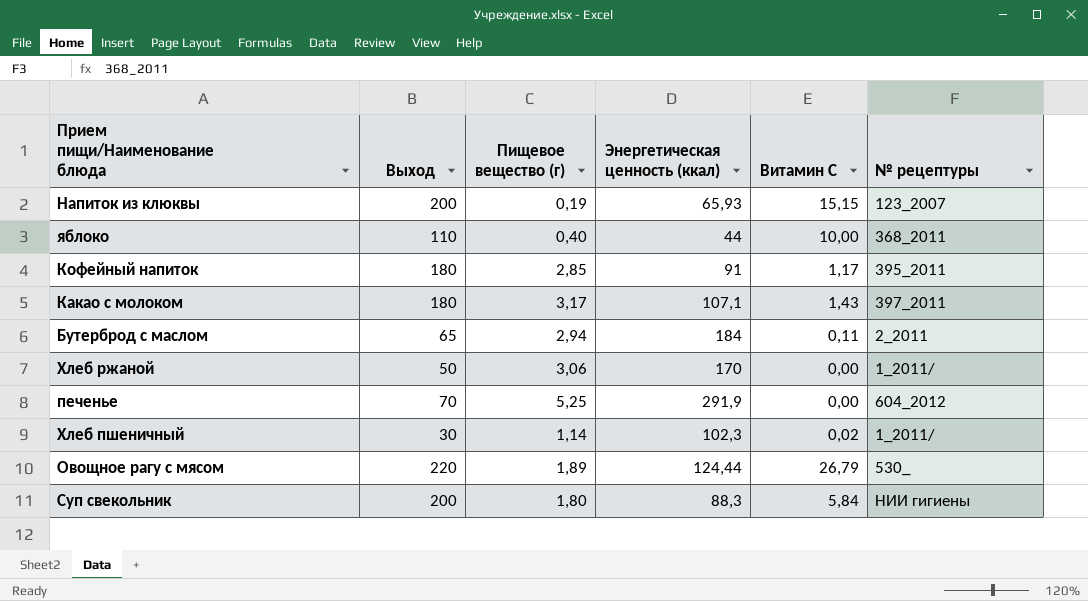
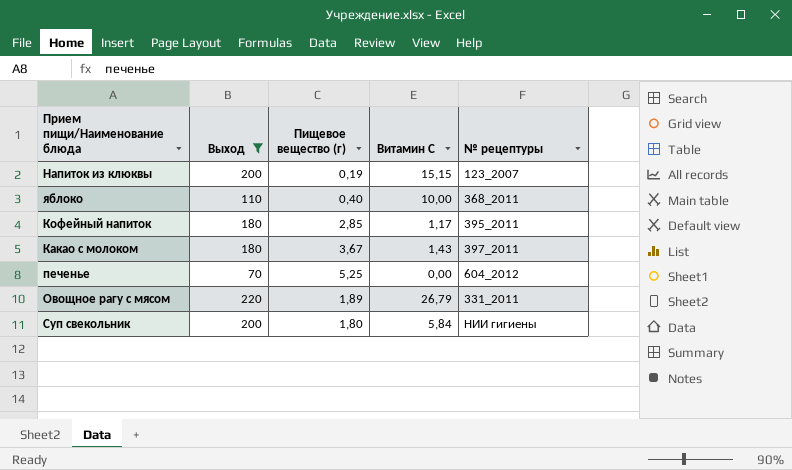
filter: none -> Выход >= 70
column Энергетическая ценность (ккал) | position: 4 -> none
Какао с молоком | Пищевое вещество (г): 3,17 -> 3,67
Овощное рагу с мясом | № рецептуры: 530_ -> 331_2011

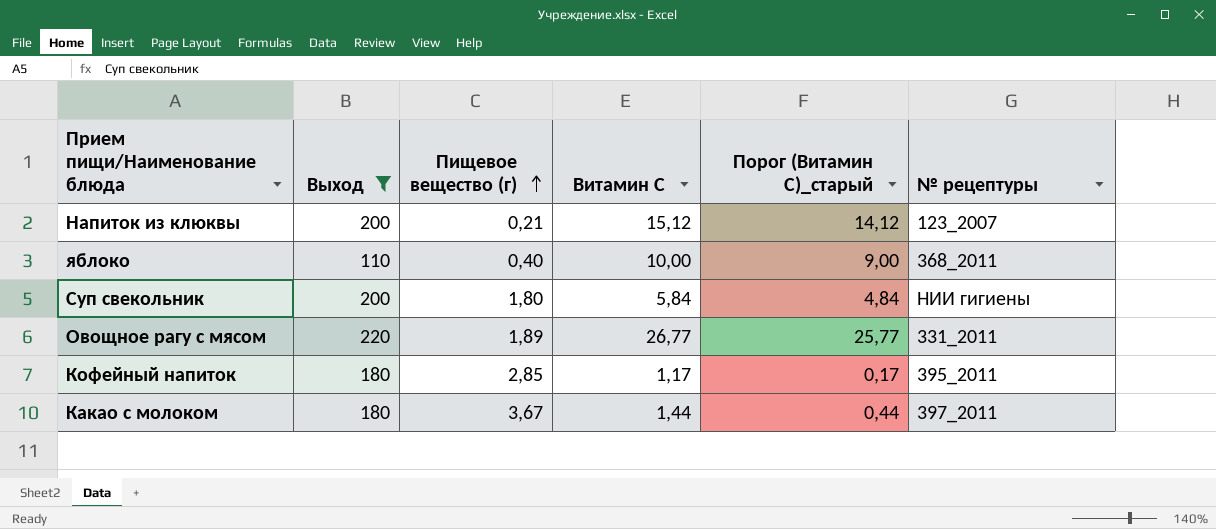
row order: none -> Пищевое вещество (г) ascending
column Порог (Витамин С)_старый | formula: none -> [Витамин С] - 1
row печенье: 70 | 5,25 | 0,00 | 604_2012 -> none
Напиток из клюквы | Пищевое вещество (г): 0,19 -> 0,21
Напиток из клюквы | Витамин С: 15,15 -> 15,12
Овощное рагу с мясом | Витамин С: 26,79 -> 26,77
Какао с молоком | Витамин С: 1,43 -> 1,44

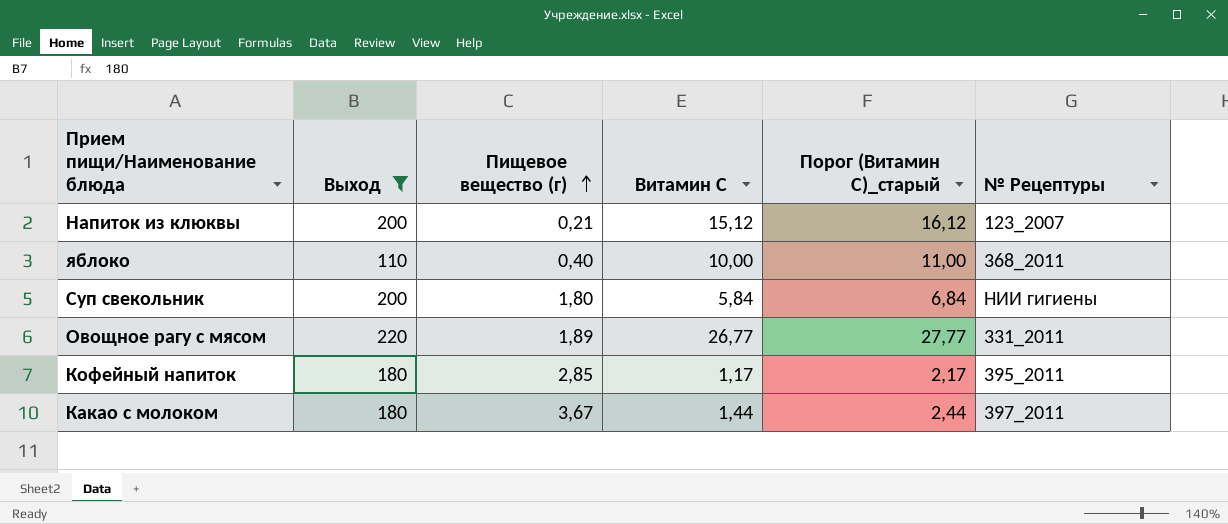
column Порог (Витамин С)_старый | formula: [Витамин С] - 1 -> [Витамин С] + 1
column name: № рецептуры -> № Рецептуры

